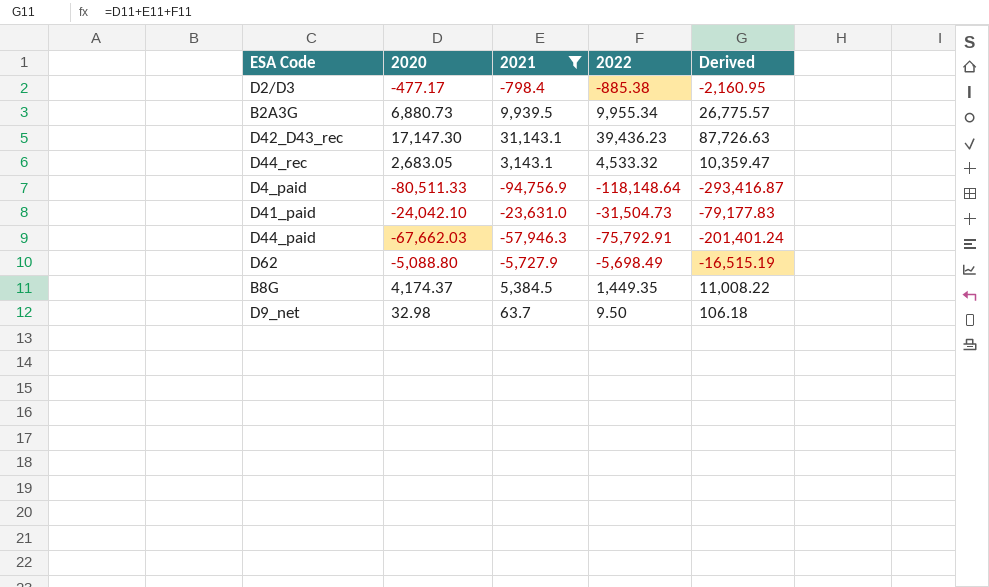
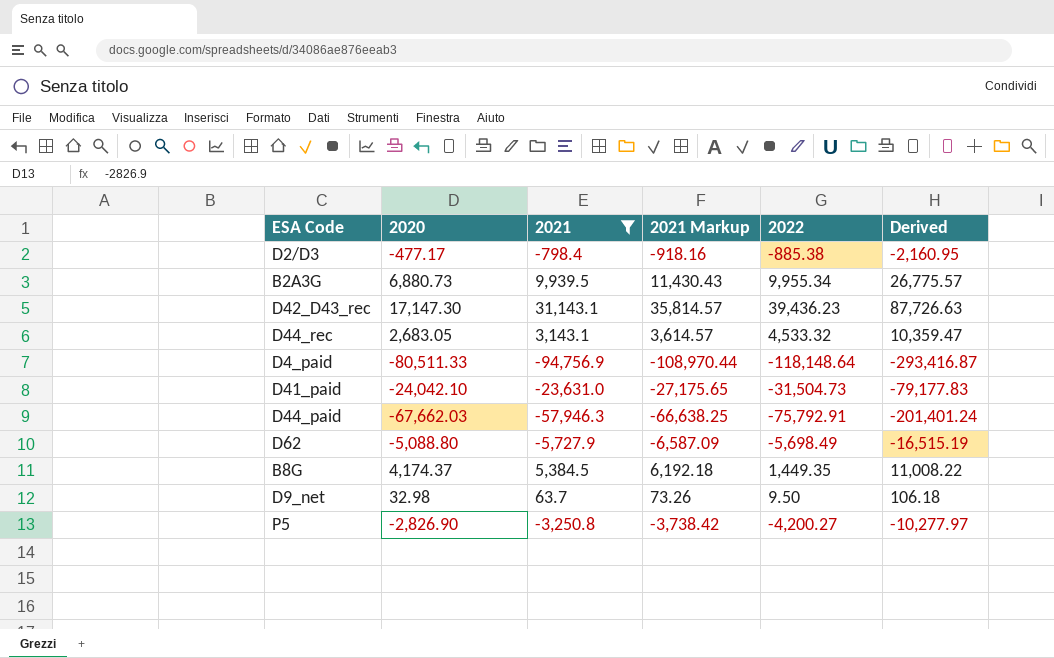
column 2021 Markup | formula: none -> [2021] * 1.15
row P5: none -> -2,826.90 | -3,250.8 | -3,738.42 | -4,200.27 | -10,277.97

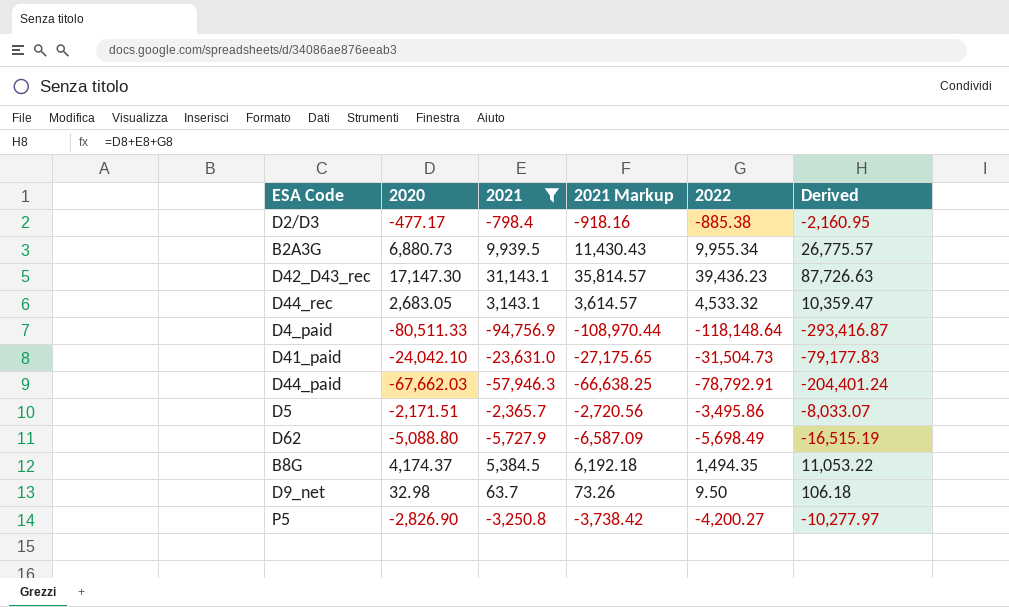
D44_paid | 2022: -75,792.91 -> -78,792.91
D44_paid | Derived: -201,401.24 -> -204,401.24
row D5: none -> -2,171.51 | -2,365.7 | -2,720.56 | -3,495.86 | -8,033.07
B8G | 2022: 1,449.35 -> 1,494.35
B8G | Derived: 11,008.22 -> 11,053.22

